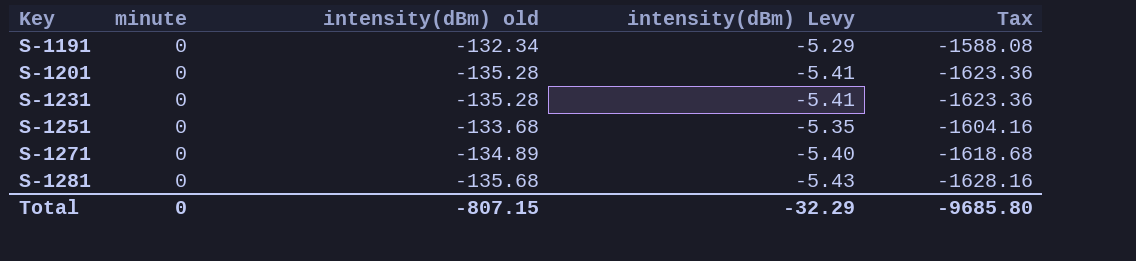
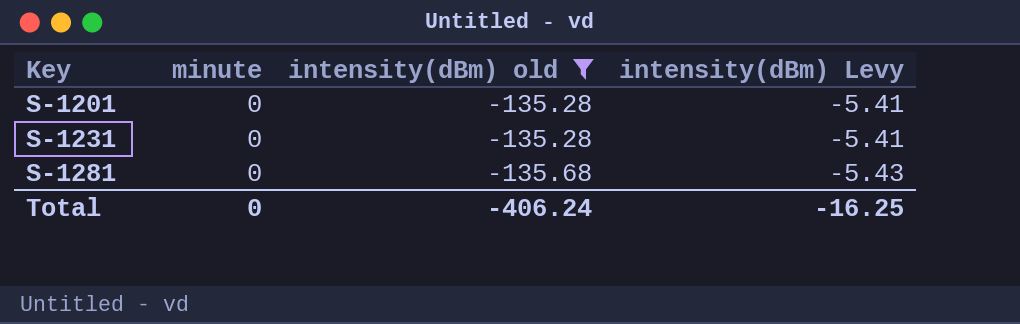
filter: none -> intensity(dBm) old <= -135.28
column Tax | formula: [intensity(dBm) old] * 12 -> none
Total | intensity(dBm) old: -807.15 -> -406.24
Total | intensity(dBm) Levy: -32.29 -> -16.25

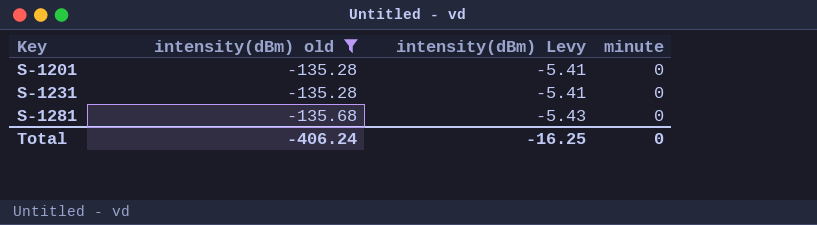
column minute | position: 2 -> 4

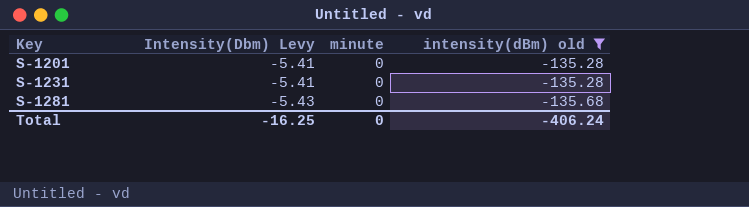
column name: intensity(dBm) Levy -> Intensity(Dbm) Levy
column intensity(dBm) old | position: 2 -> 4

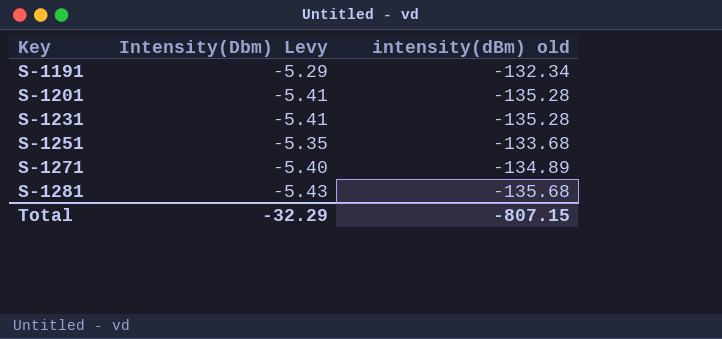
filter: intensity(dBm) old <= -135.28 -> none
column minute | position: 3 -> none
Total | Intensity(Dbm) Levy: -16.25 -> -32.29
Total | intensity(dBm) old: -406.24 -> -807.15

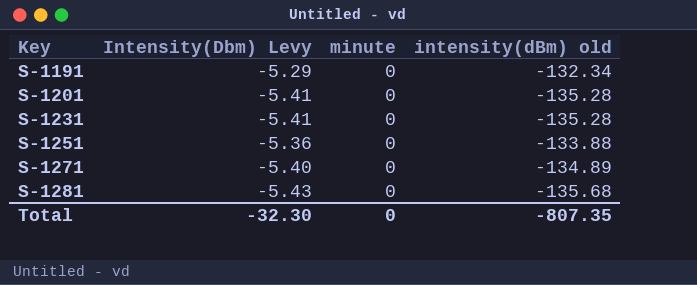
column minute | position: none -> 3
S-1251 | Intensity(Dbm) Levy: -5.35 -> -5.36
S-1251 | intensity(dBm) old: -133.68 -> -133.88
Total | Intensity(Dbm) Levy: -32.29 -> -32.30
Total | intensity(dBm) old: -807.15 -> -807.35

